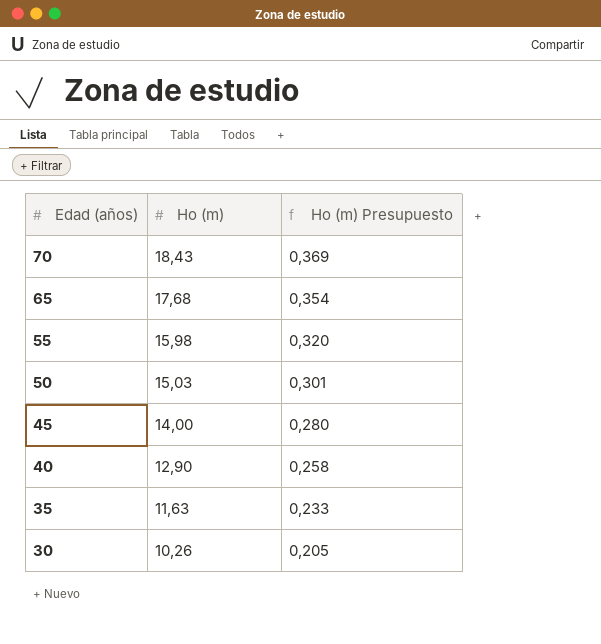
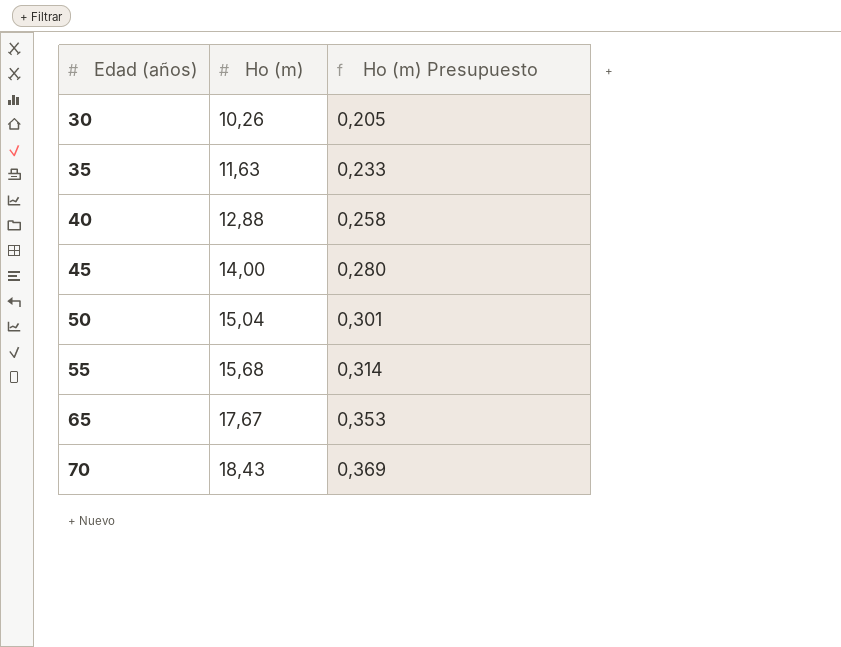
row order: Edad (años) descending -> Edad (años) ascending
40 | Ho (m): 12,90 -> 12,88
50 | Ho (m): 15,03 -> 15,04
55 | Ho (m): 15,98 -> 15,68
55 | Ho (m) Presupuesto: 0,320 -> 0,314
65 | Ho (m): 17,68 -> 17,67
65 | Ho (m) Presupuesto: 0,354 -> 0,353

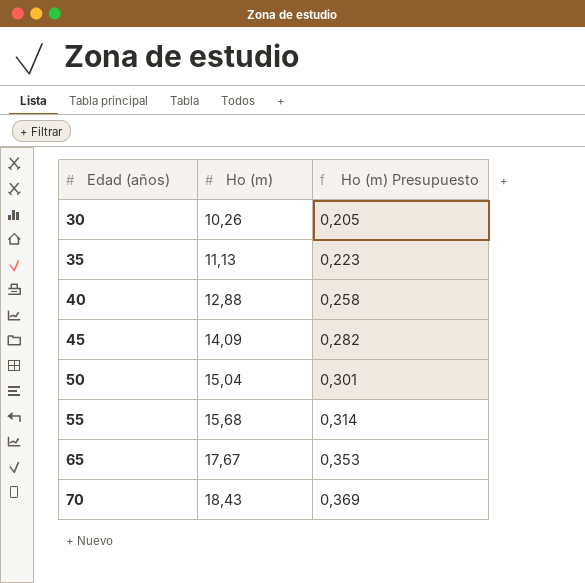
35 | Ho (m): 11,63 -> 11,13
35 | Ho (m) Presupuesto: 0,233 -> 0,223
45 | Ho (m): 14,00 -> 14,09
45 | Ho (m) Presupuesto: 0,280 -> 0,282

